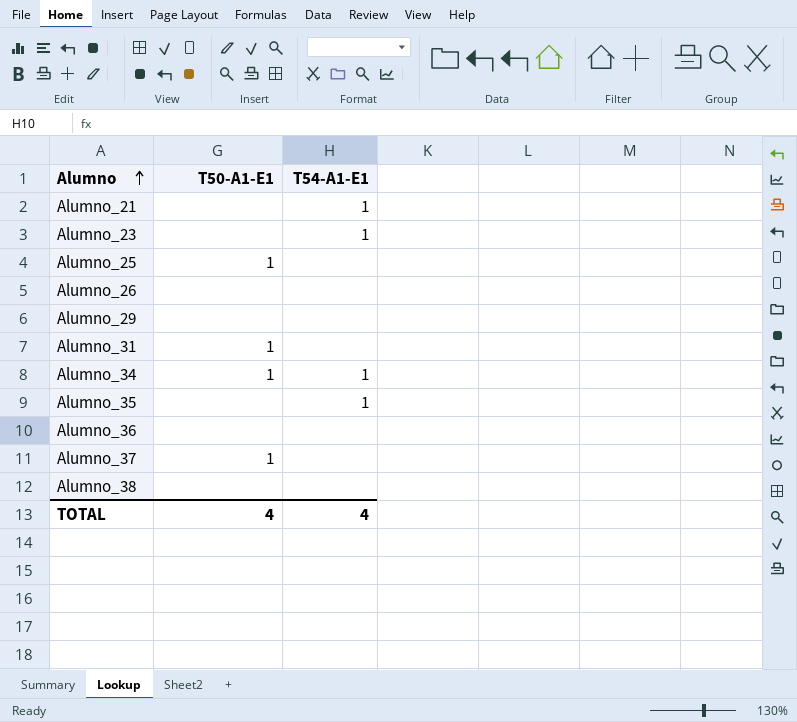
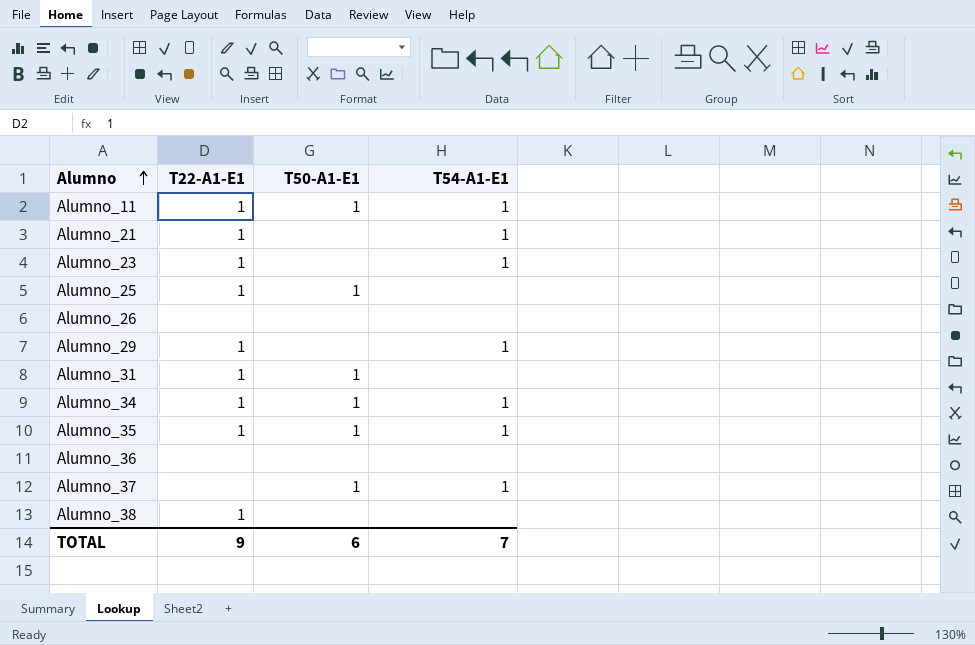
column T22-A1-E1 | position: none -> 2
row Alumno_11: none -> 1 | 1 | 1
Alumno_29 | T54-A1-E1: none -> 1
Alumno_35 | T50-A1-E1: none -> 1
Alumno_37 | T54-A1-E1: none -> 1
TOTAL | T50-A1-E1: 4 -> 6
TOTAL | T54-A1-E1: 4 -> 7

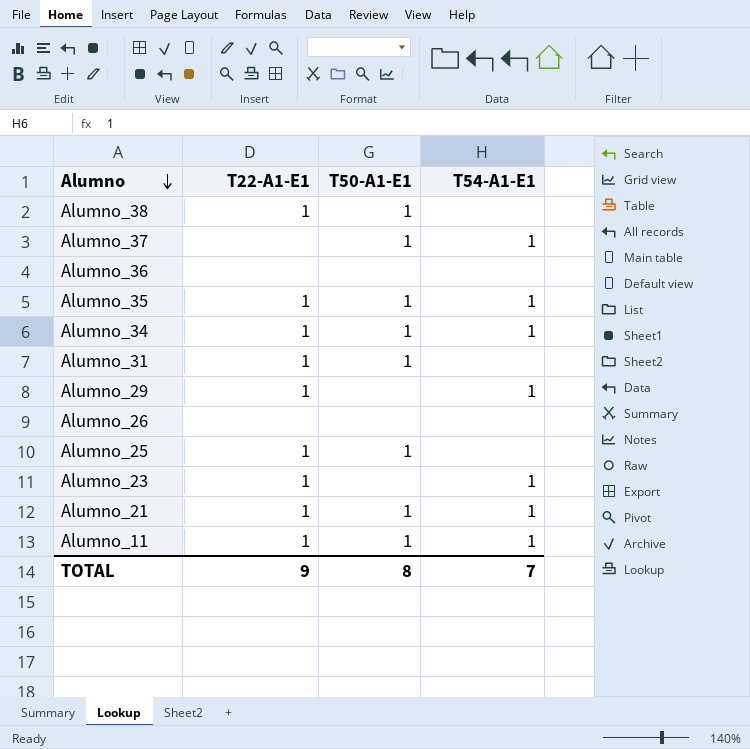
row order: Alumno ascending -> Alumno descending
Alumno_38 | T50-A1-E1: none -> 1
Alumno_21 | T50-A1-E1: none -> 1
TOTAL | T50-A1-E1: 6 -> 8

